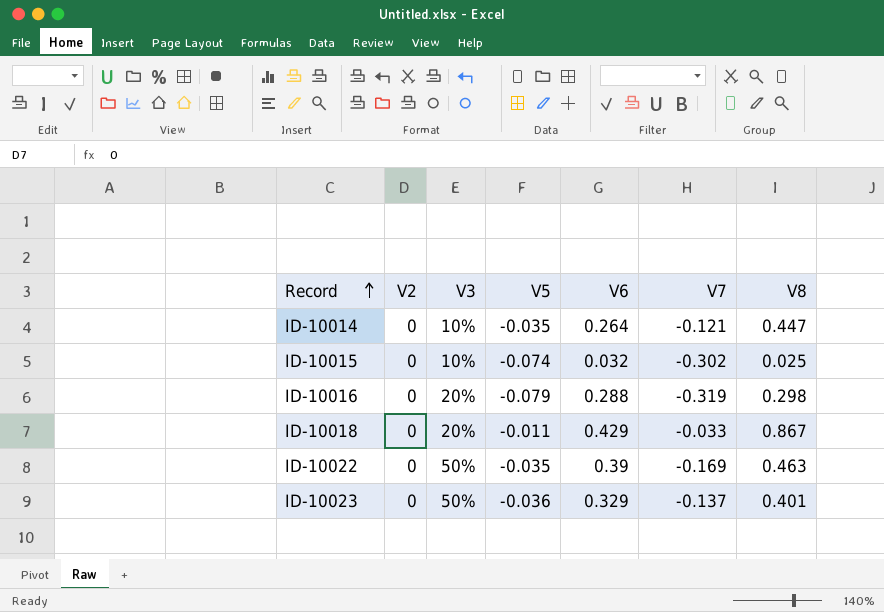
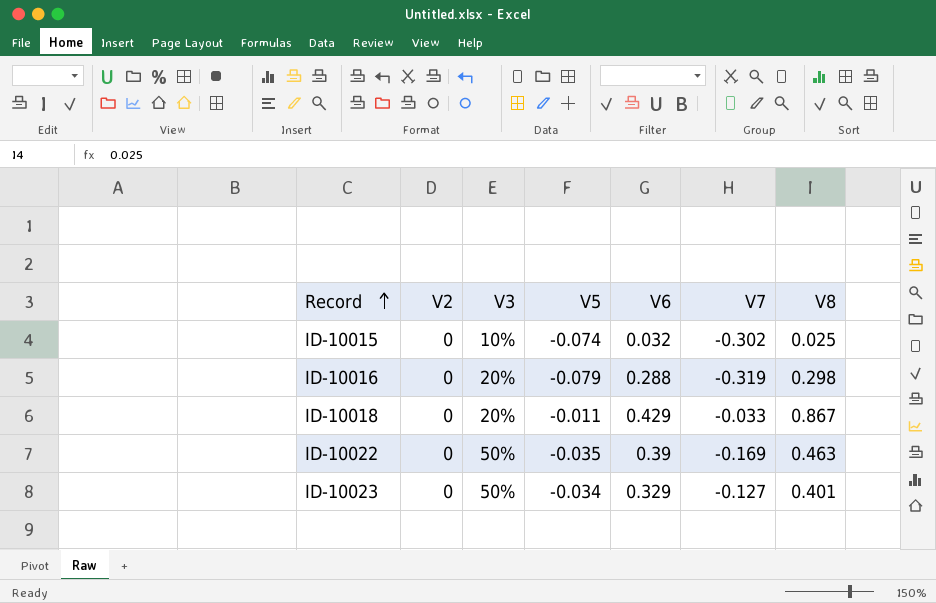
row ID-10014: 0 | 10% | -0.035 | 0.264 | -0.121 | 0.447 -> none
ID-10023 | V5: -0.036 -> -0.034
ID-10023 | V7: -0.137 -> -0.127

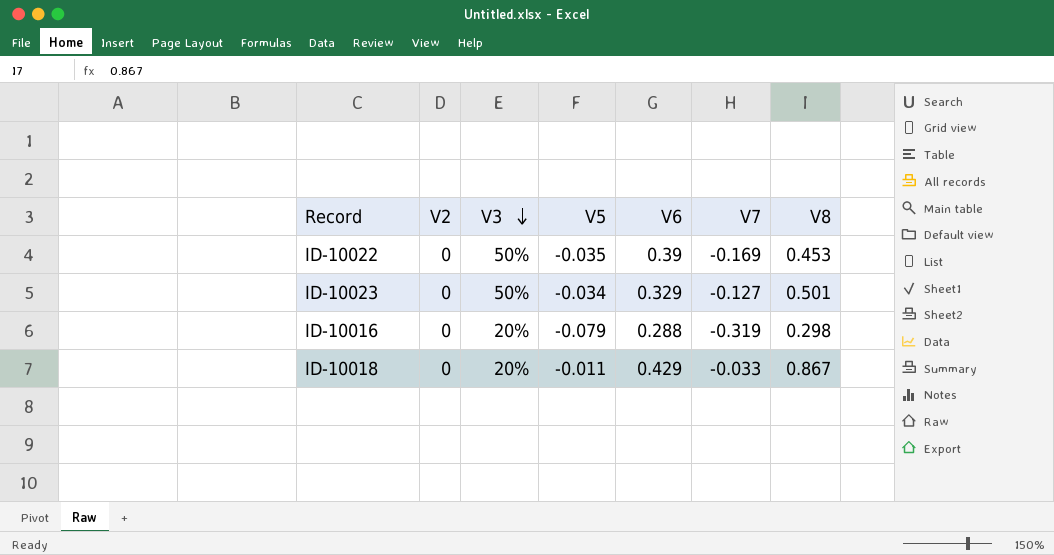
row order: Record ascending -> V3 descending
row ID-10015: 0 | 10% | -0.074 | 0.032 | -0.302 | 0.025 -> none
ID-10022 | V8: 0.463 -> 0.453
ID-10023 | V8: 0.401 -> 0.501

